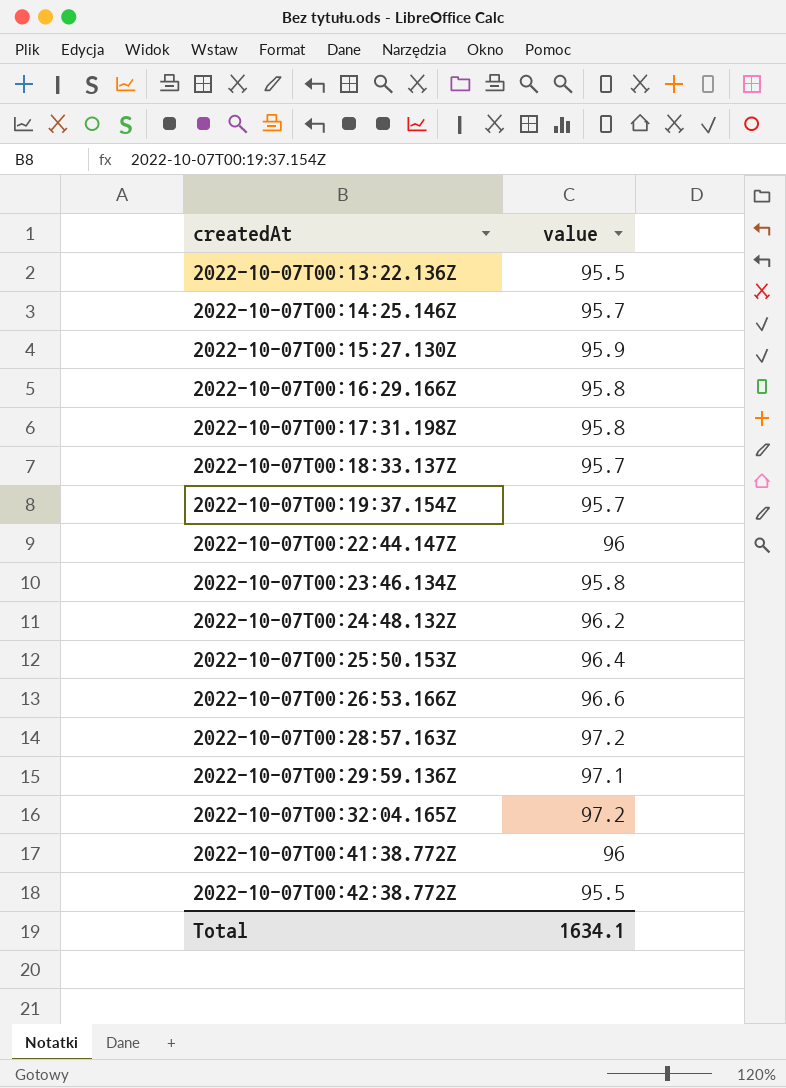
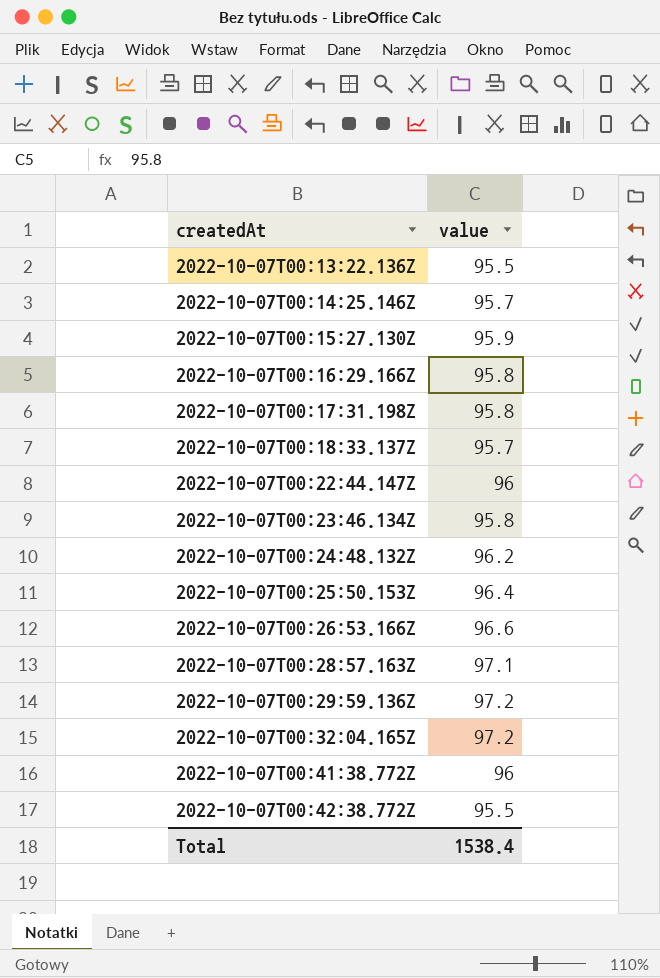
row 2022-10-07T00:19:37.154Z: 95.7 -> none
2022-10-07T00:28:57.163Z | value: 97.2 -> 97.1
2022-10-07T00:29:59.136Z | value: 97.1 -> 97.2
Total | value: 1634.1 -> 1538.4

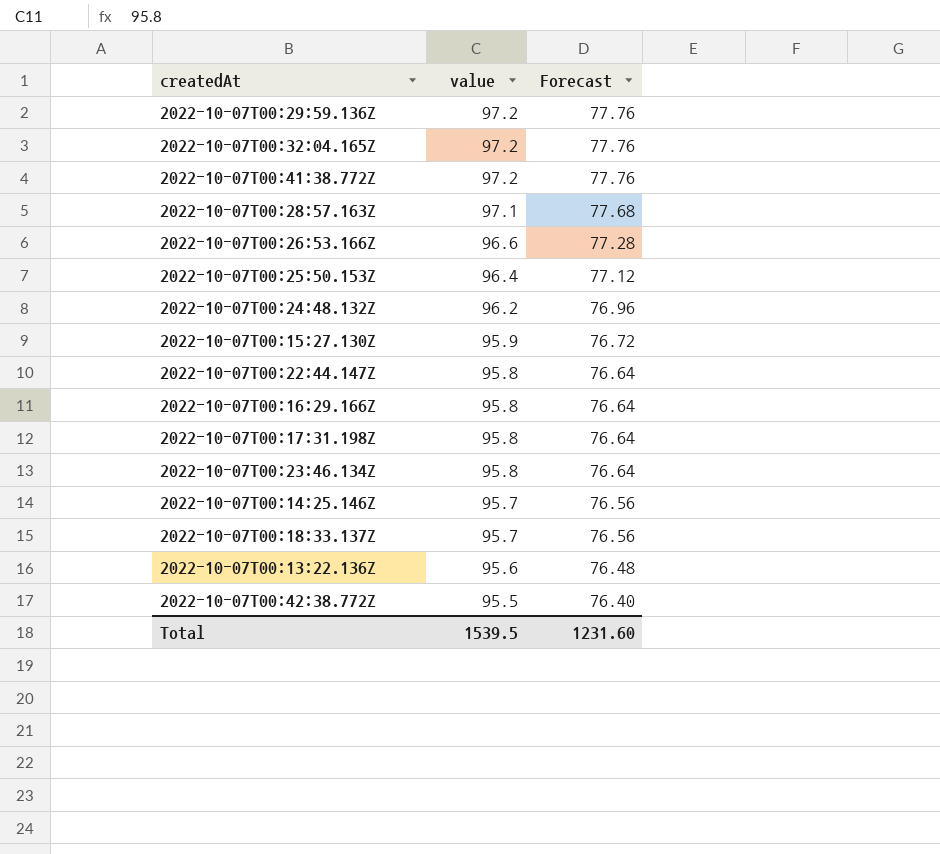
row order: createdAt ascending -> value descending
column Forecast | formula: none -> [value] * 0.8
2022-10-07T00:41:38.772Z | value: 96 -> 97.2
2022-10-07T00:22:44.147Z | value: 96 -> 95.8
2022-10-07T00:13:22.136Z | value: 95.5 -> 95.6
Total | value: 1538.4 -> 1539.5

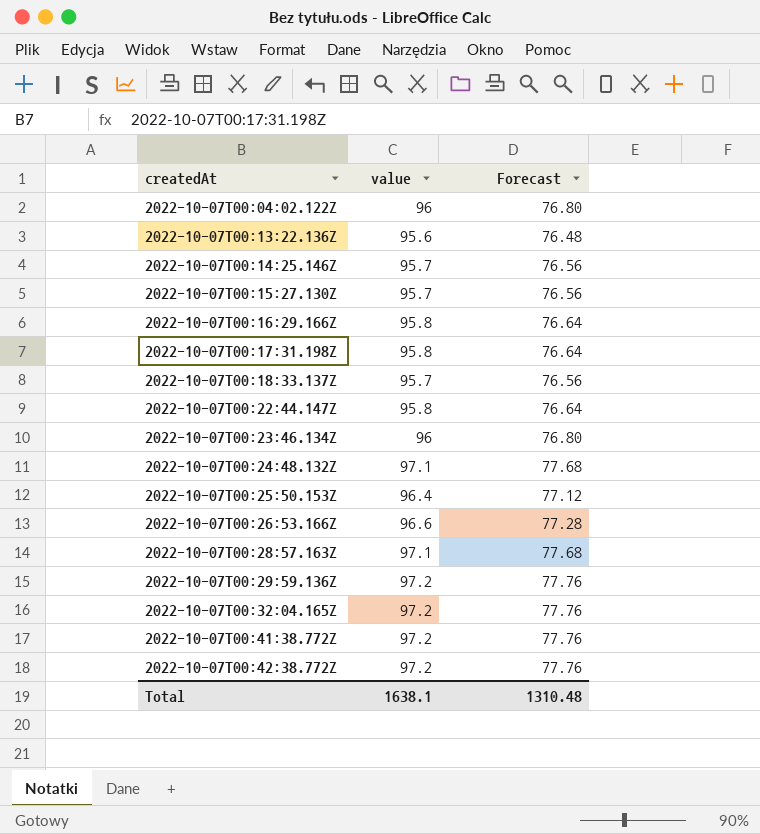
row order: value descending -> createdAt ascending
row 2022-10-07T00:04:02.122Z: none -> 96 | 76.80
2022-10-07T00:15:27.130Z | value: 95.9 -> 95.7
2022-10-07T00:15:27.130Z | Forecast: 76.72 -> 76.56
2022-10-07T00:23:46.134Z | value: 95.8 -> 96
2022-10-07T00:23:46.134Z | Forecast: 76.64 -> 76.80
2022-10-07T00:24:48.132Z | value: 96.2 -> 97.1
2022-10-07T00:24:48.132Z | Forecast: 76.96 -> 77.68
2022-10-07T00:42:38.772Z | value: 95.5 -> 97.2
2022-10-07T00:42:38.772Z | Forecast: 76.40 -> 77.76
Total | value: 1539.5 -> 1638.1
Total | Forecast: 1231.60 -> 1310.48

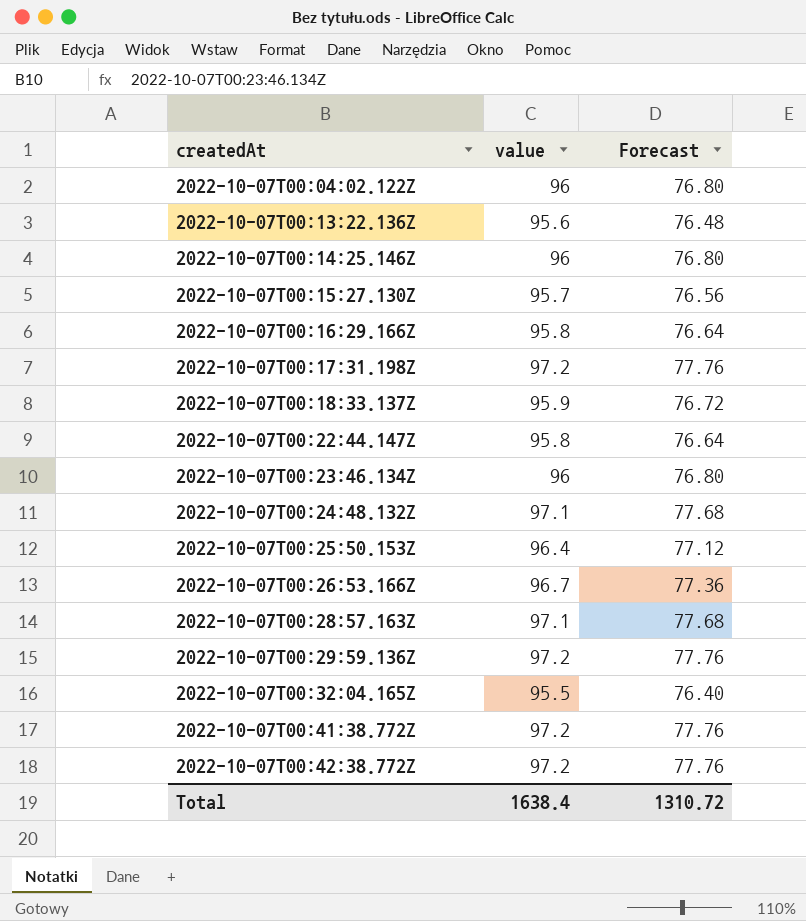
2022-10-07T00:14:25.146Z | value: 95.7 -> 96
2022-10-07T00:14:25.146Z | Forecast: 76.56 -> 76.80
2022-10-07T00:17:31.198Z | value: 95.8 -> 97.2
2022-10-07T00:17:31.198Z | Forecast: 76.64 -> 77.76
2022-10-07T00:18:33.137Z | value: 95.7 -> 95.9
2022-10-07T00:18:33.137Z | Forecast: 76.56 -> 76.72
2022-10-07T00:26:53.166Z | value: 96.6 -> 96.7
2022-10-07T00:26:53.166Z | Forecast: 77.28 -> 77.36
2022-10-07T00:32:04.165Z | value: 97.2 -> 95.5
2022-10-07T00:32:04.165Z | Forecast: 77.76 -> 76.40
Total | value: 1638.1 -> 1638.4
Total | Forecast: 1310.48 -> 1310.72

